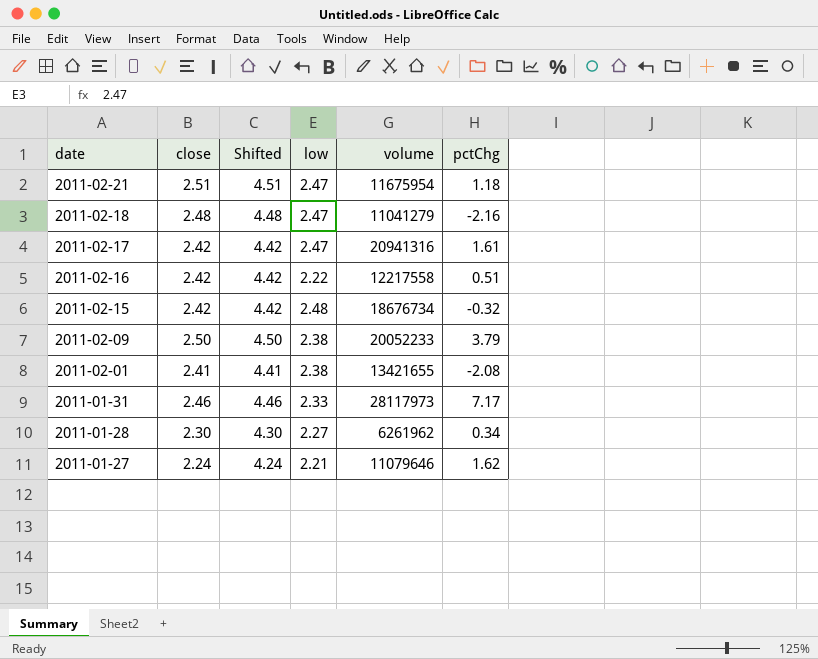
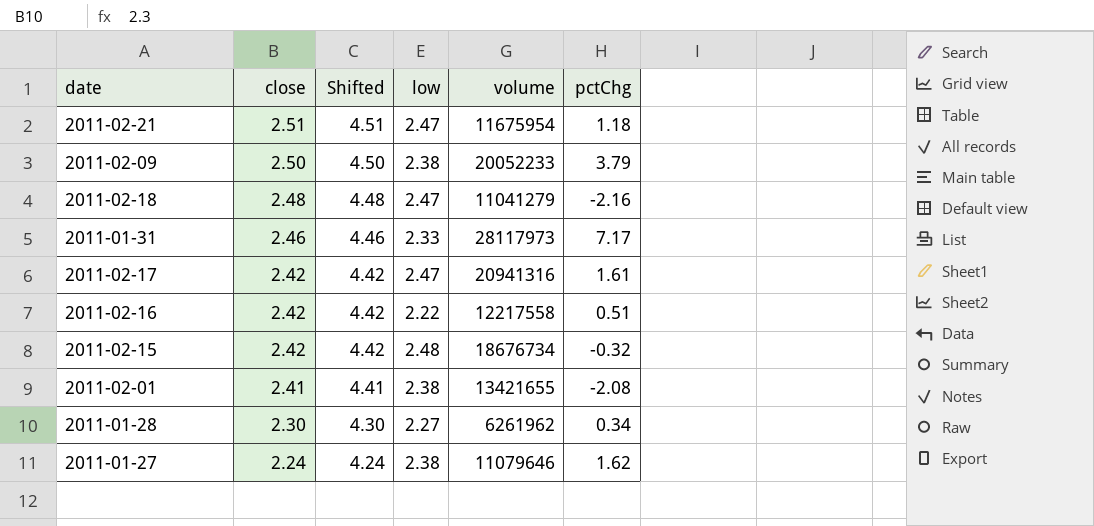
row order: date descending -> close descending
2011-01-27 | low: 2.21 -> 2.38

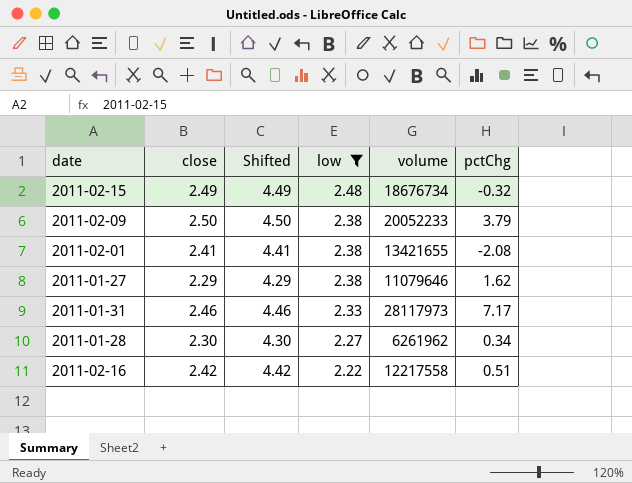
filter: none -> low != 2.47
row order: close descending -> low descending
2011-02-15 | close: 2.42 -> 2.49
2011-02-15 | Shifted: 4.42 -> 4.49
2011-01-27 | close: 2.24 -> 2.29
2011-01-27 | Shifted: 4.24 -> 4.29

